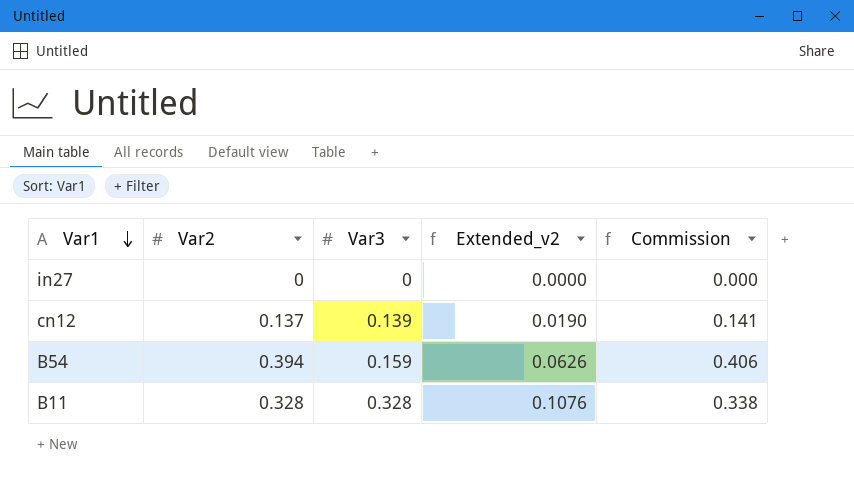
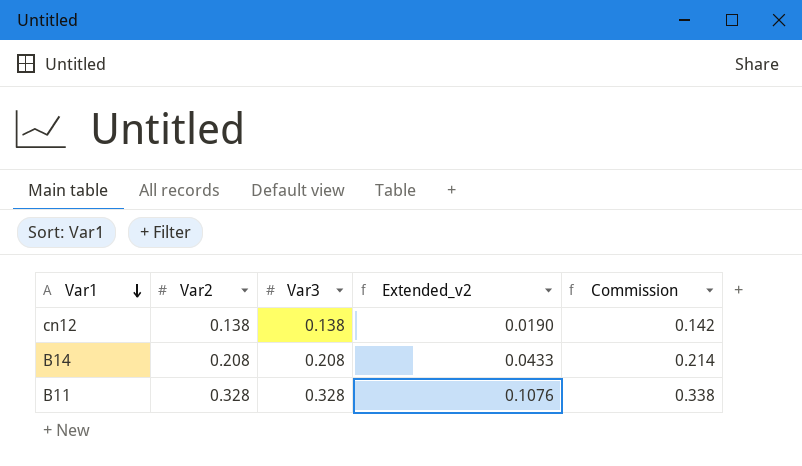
row in27: 0 | 0 | 0.0000 | 0.000 -> none
row B54: 0.394 | 0.159 | 0.0626 | 0.406 -> none
cn12 | Var2: 0.137 -> 0.138
cn12 | Var3: 0.139 -> 0.138
cn12 | Commission: 0.141 -> 0.142
row B14: none -> 0.208 | 0.208 | 0.0433 | 0.214

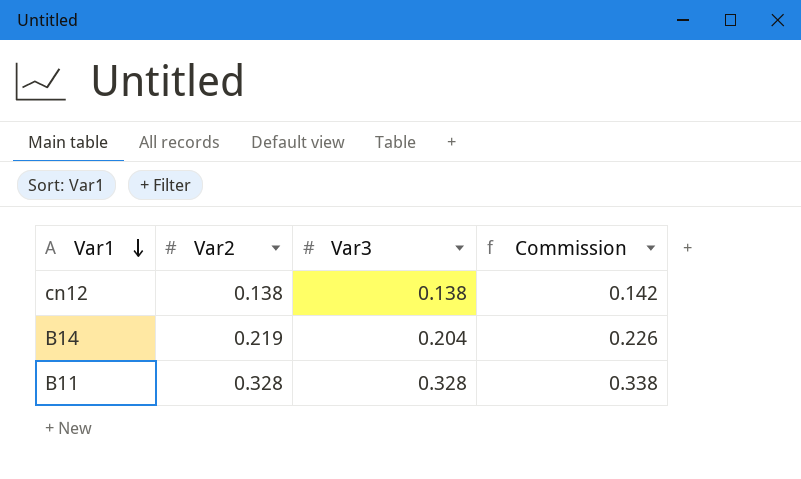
column Extended_v2 | formula: [Var2] * [Var3] -> none
B14 | Var2: 0.208 -> 0.219
B14 | Var3: 0.208 -> 0.204
B14 | Commission: 0.214 -> 0.226

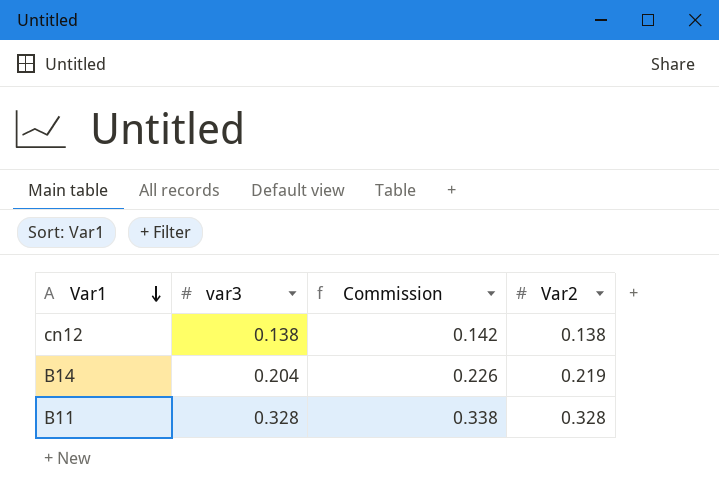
column name: Var3 -> var3
column Var2 | position: 2 -> 4

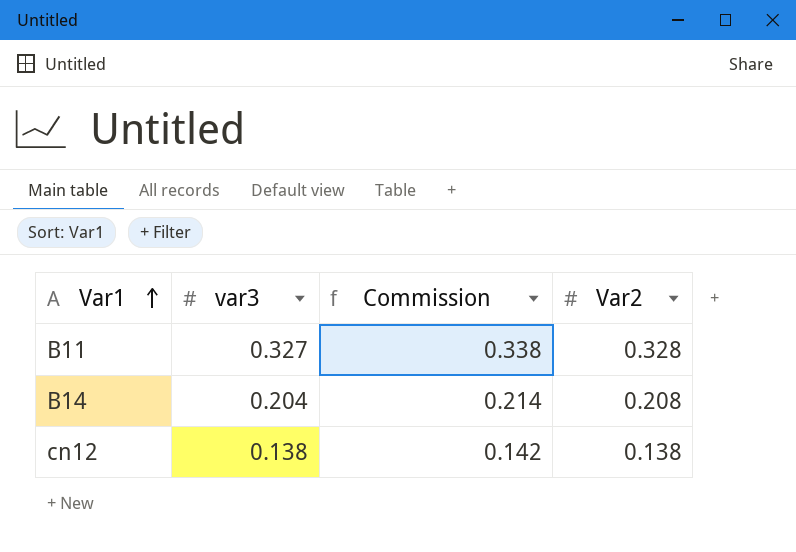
row order: Var1 descending -> Var1 ascending
B11 | var3: 0.328 -> 0.327
B14 | Commission: 0.226 -> 0.214
B14 | Var2: 0.219 -> 0.208

